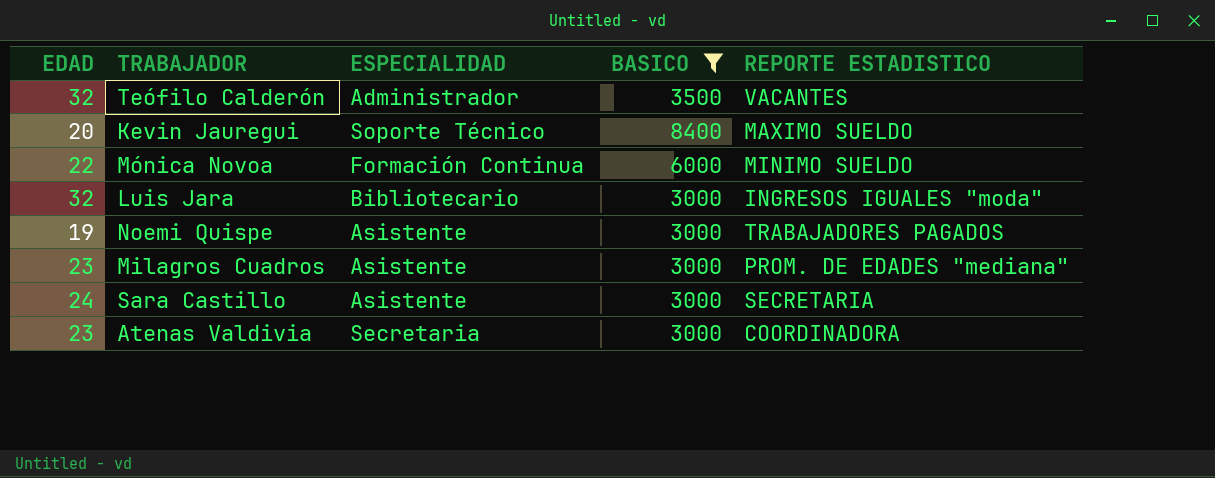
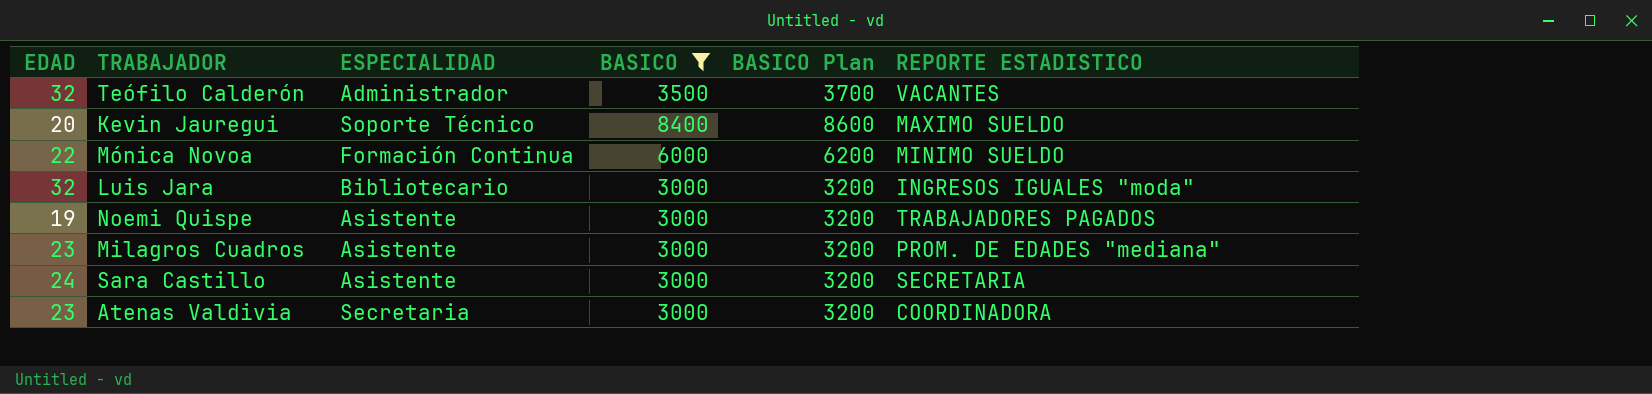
column BASICO Plan | formula: none -> [BASICO] + 200

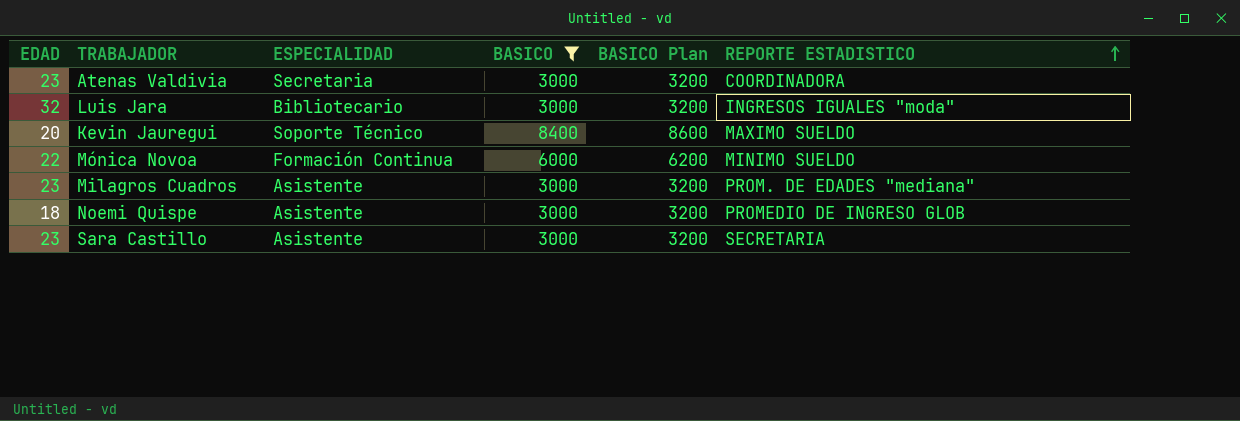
row order: none -> REPORTE ESTADISTICO ascending
row Teófilo Calderón: 32 | Administrador | 3500 | 3700 | VACANTES -> none
Noemi Quispe | EDAD: 19 -> 18
Noemi Quispe | REPORTE ESTADISTICO: TRABAJADORES PAGADOS -> PROMEDIO DE INGRESO GLOB
Sara Castillo | EDAD: 24 -> 23

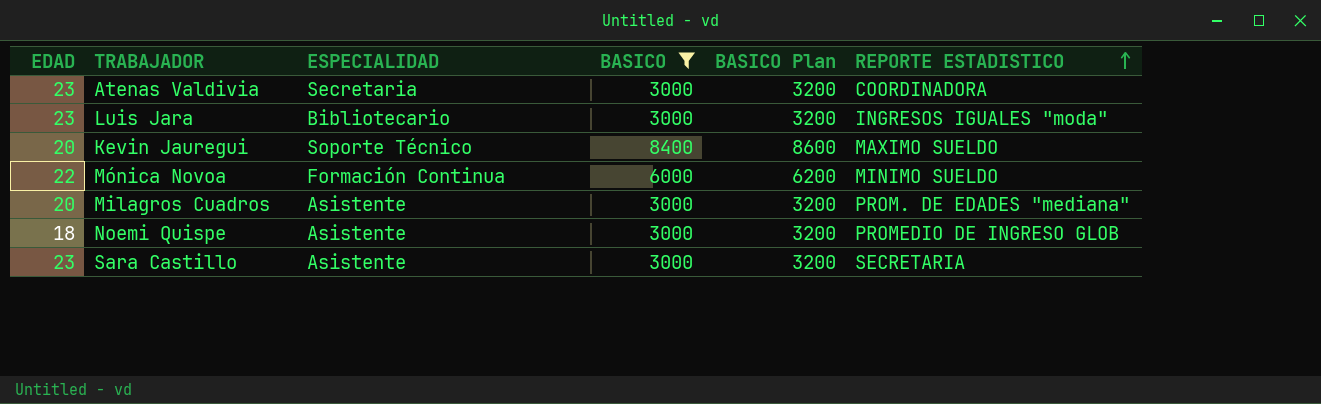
Luis Jara | EDAD: 32 -> 23
Milagros Cuadros | EDAD: 23 -> 20

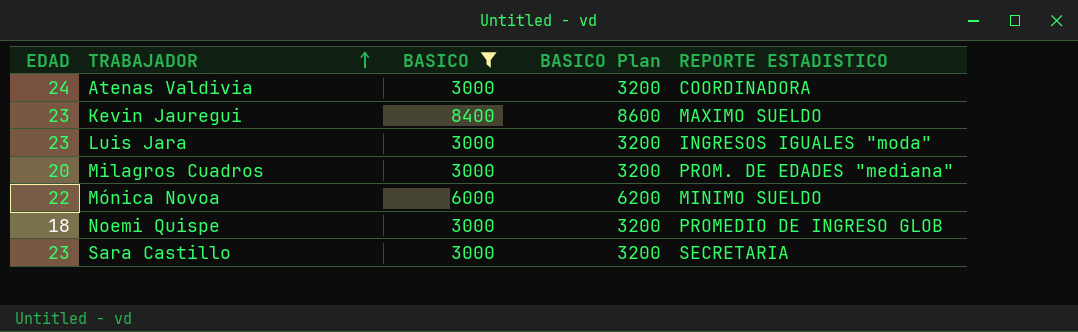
row order: REPORTE ESTADISTICO ascending -> TRABAJADOR ascending
column ESPECIALIDAD | position: 3 -> none
Atenas Valdivia | EDAD: 23 -> 24
Kevin Jauregui | EDAD: 20 -> 23

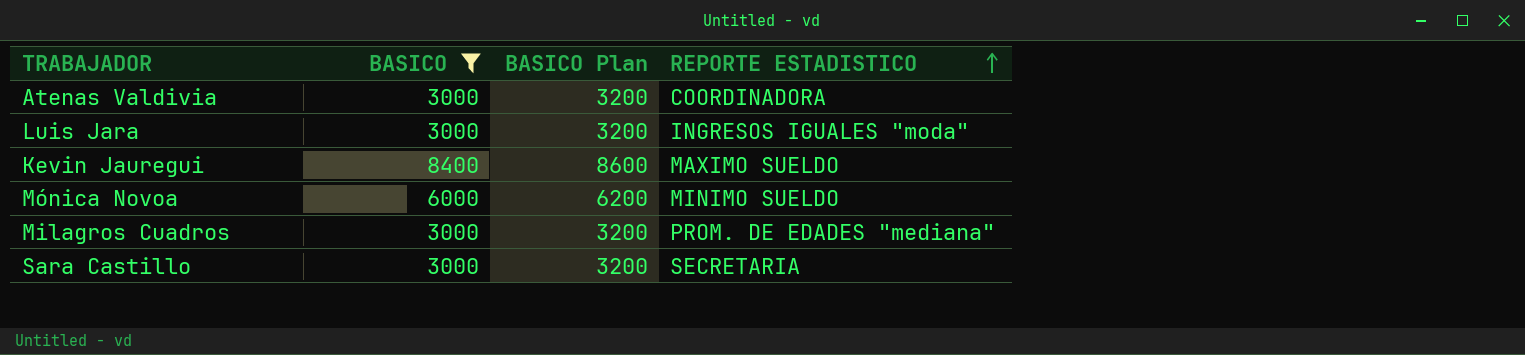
row order: TRABAJADOR ascending -> REPORTE ESTADISTICO ascending
column EDAD | position: 1 -> none
row Noemi Quispe: 18 | 3000 | 3200 | PROMEDIO DE INGRESO GLOB -> none

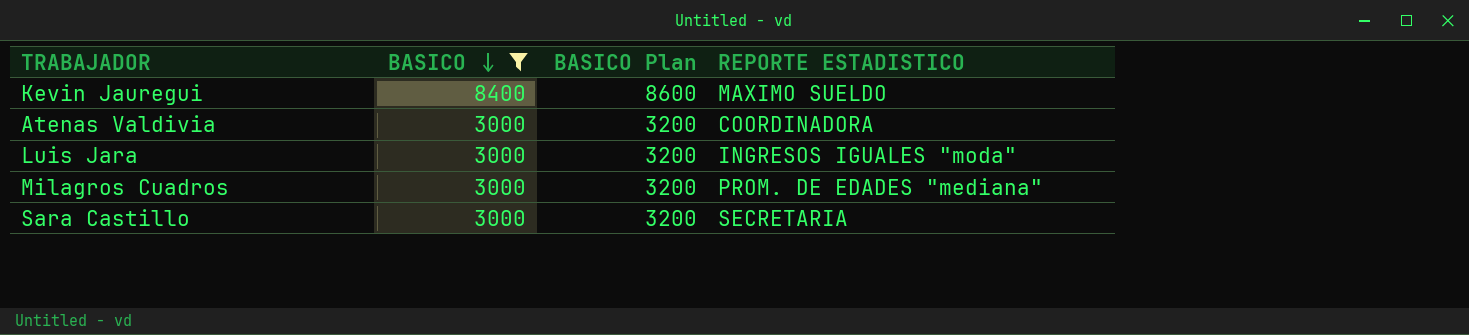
row order: REPORTE ESTADISTICO ascending -> BASICO descending
row Mónica Novoa: 6000 | 6200 | MINIMO SUELDO -> none

